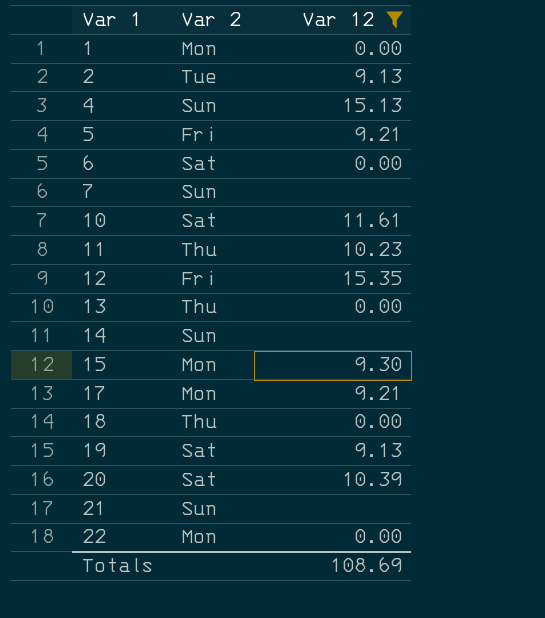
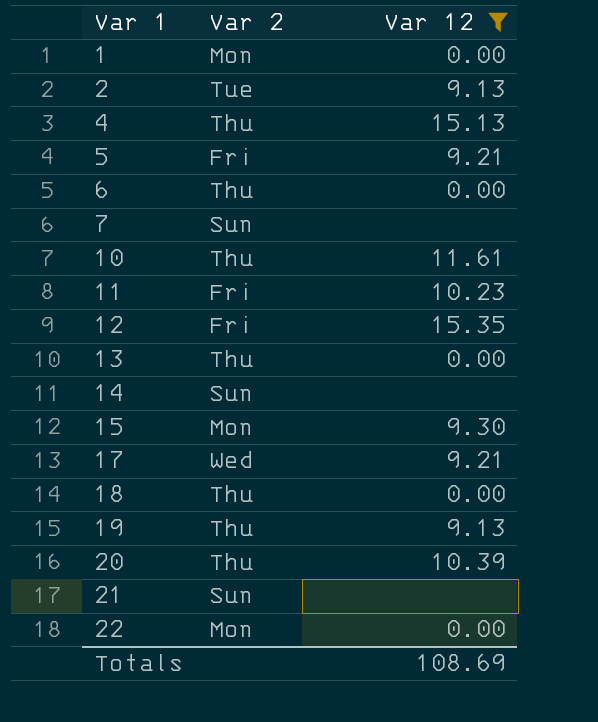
4 | Var 2: Sun -> Thu
6 | Var 2: Sat -> Thu
10 | Var 2: Sat -> Thu
11 | Var 2: Thu -> Fri
17 | Var 2: Mon -> Wed
19 | Var 2: Sat -> Thu
20 | Var 2: Sat -> Thu

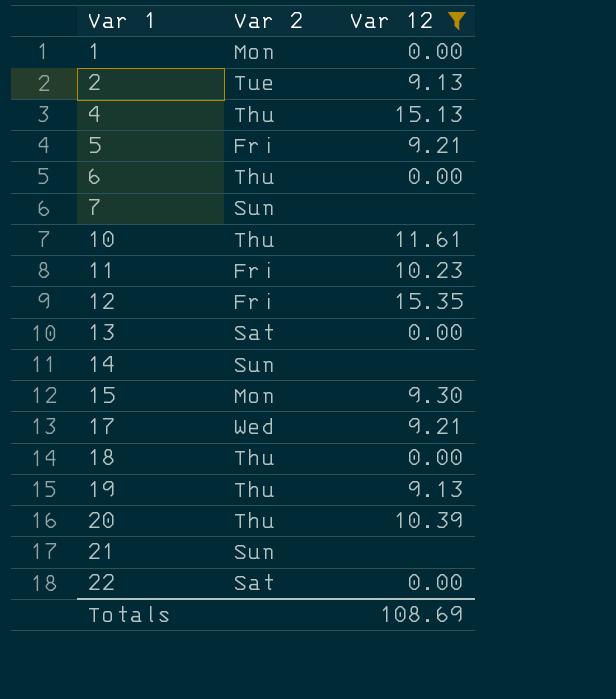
13 | Var 2: Thu -> Sat
22 | Var 2: Mon -> Sat

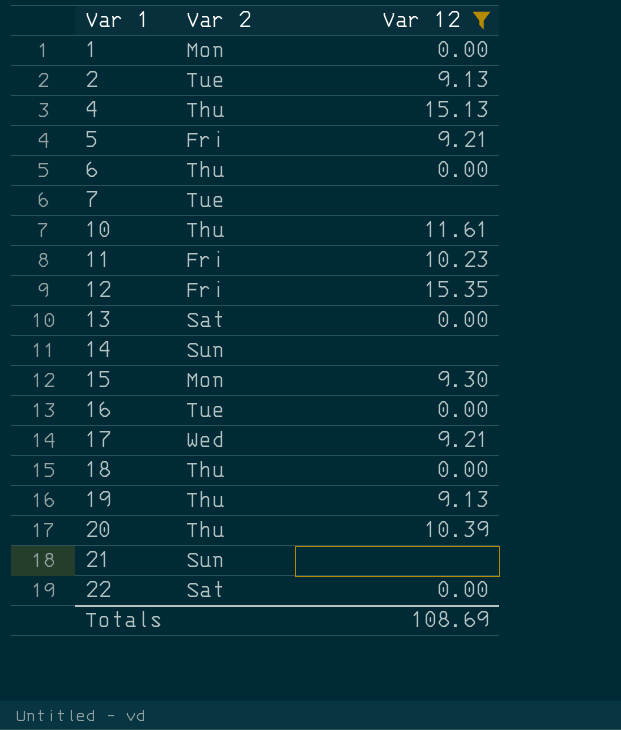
7 | Var 2: Sun -> Tue
row 16: none -> Tue | 0.00

